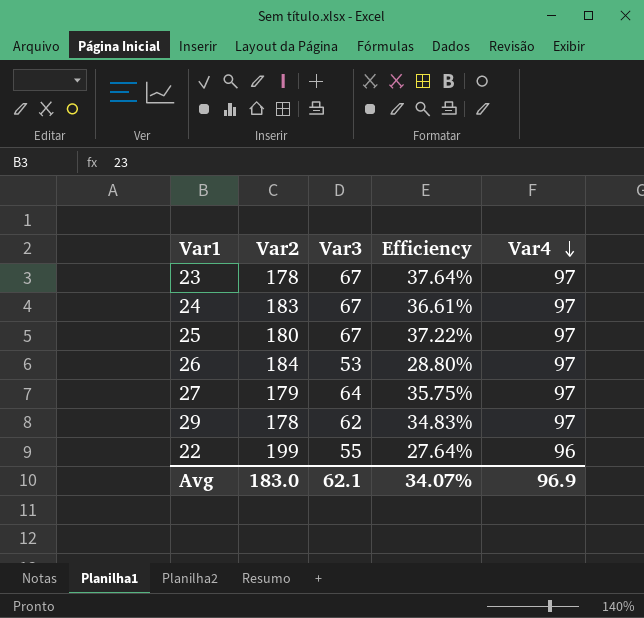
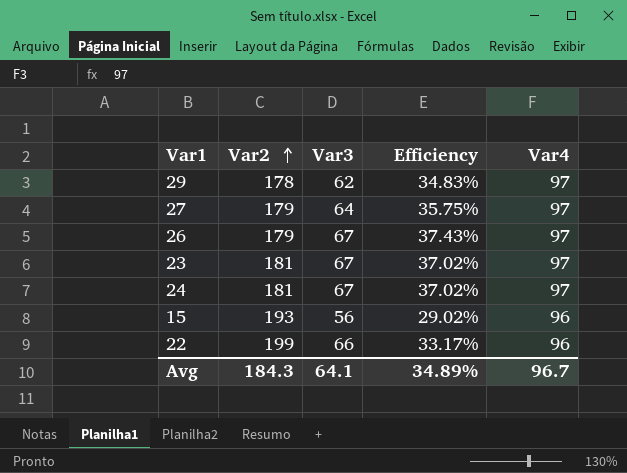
row order: Var4 descending -> Var2 ascending
row 25: 180 | 67 | 37.22% | 97 -> none
26 | Var2: 184 -> 179
26 | Var3: 53 -> 67
26 | Efficiency: 28.80% -> 37.43%
23 | Var2: 178 -> 181
23 | Efficiency: 37.64% -> 37.02%
24 | Var2: 183 -> 181
24 | Efficiency: 36.61% -> 37.02%
row 15: none -> 193 | 56 | 29.02% | 96
22 | Var3: 55 -> 66
22 | Efficiency: 27.64% -> 33.17%
Avg | Var2: 183.0 -> 184.3
Avg | Var3: 62.1 -> 64.1
Avg | Efficiency: 34.07% -> 34.89%
Avg | Var4: 96.9 -> 96.7

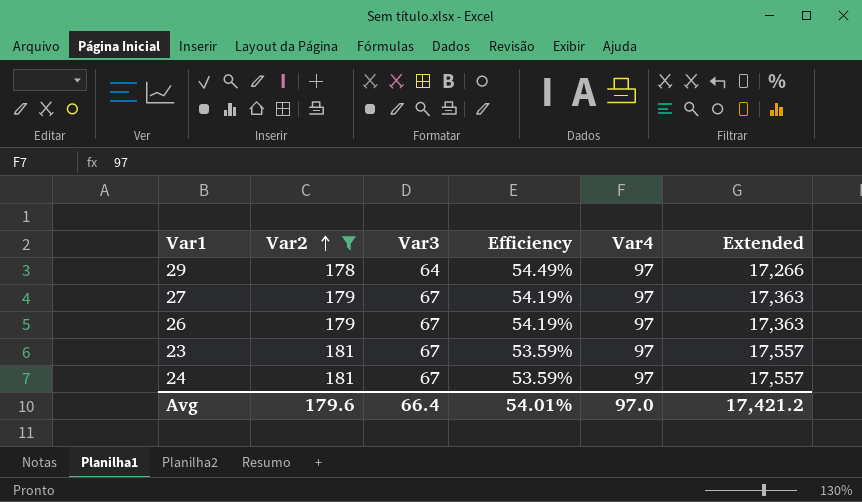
filter: none -> Var2 <= 181
column Efficiency | formula: [Var3] / [Var2] -> [Var4] / [Var2]
column Extended | formula: none -> [Var2] * [Var4]
29 | Var3: 62 -> 64
27 | Var3: 64 -> 67
Avg | Var2: 184.3 -> 179.6
Avg | Var3: 64.1 -> 66.4
Avg | Efficiency: 34.89% -> 54.01%
Avg | Var4: 96.7 -> 97.0

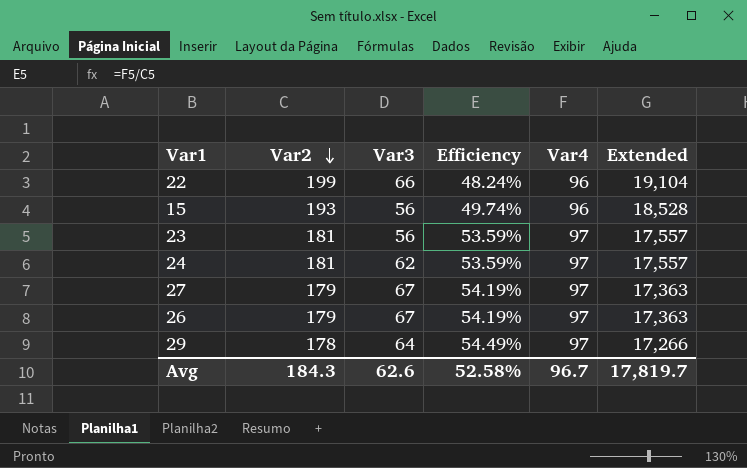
filter: Var2 <= 181 -> none
row order: Var2 ascending -> Var2 descending
23 | Var3: 67 -> 56
24 | Var3: 67 -> 62
Avg | Var2: 179.6 -> 184.3
Avg | Var3: 66.4 -> 62.6
Avg | Efficiency: 54.01% -> 52.58%
Avg | Var4: 97.0 -> 96.7
Avg | Extended: 17,421.2 -> 17,819.7

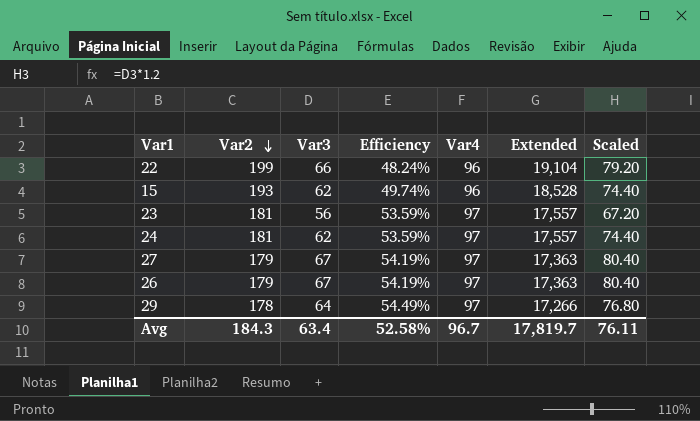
column Scaled | formula: none -> [Var3] * 1.2
15 | Var3: 56 -> 62
Avg | Var3: 62.6 -> 63.4

